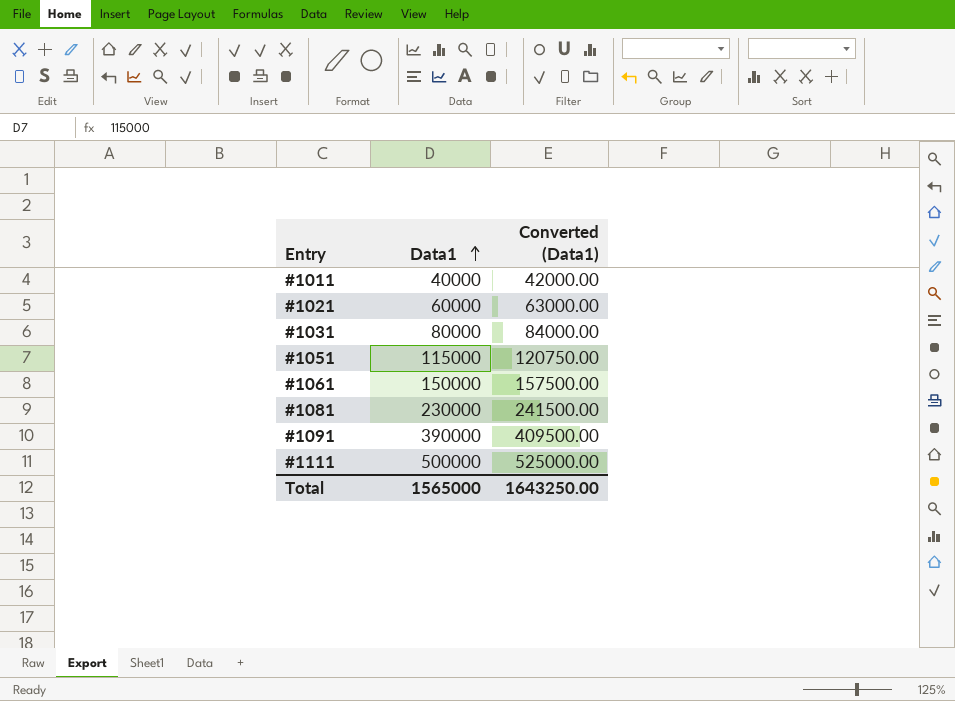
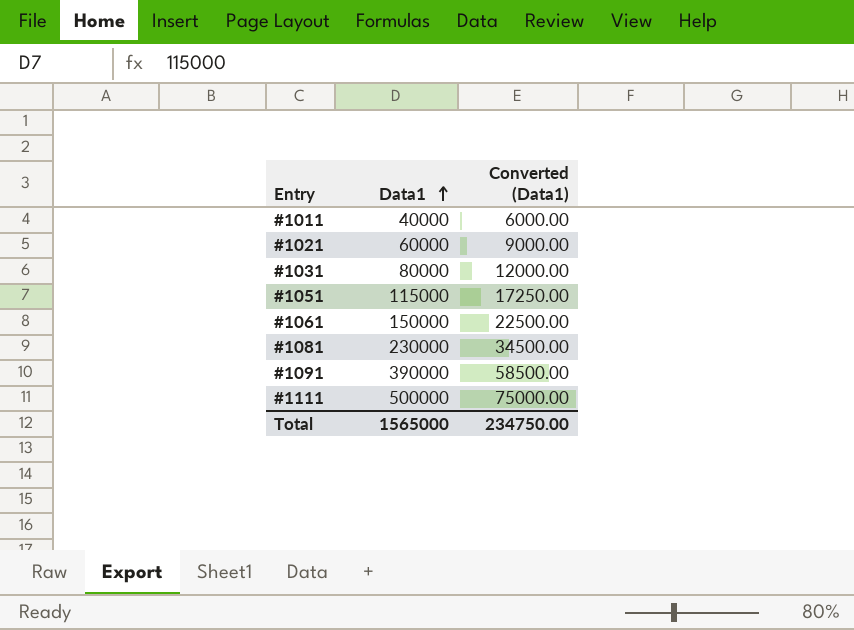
column Converted (Data1) | formula: [Data1] * 1.05 -> [Data1] * 0.15
Total | Converted (Data1): 1643250.00 -> 234750.00

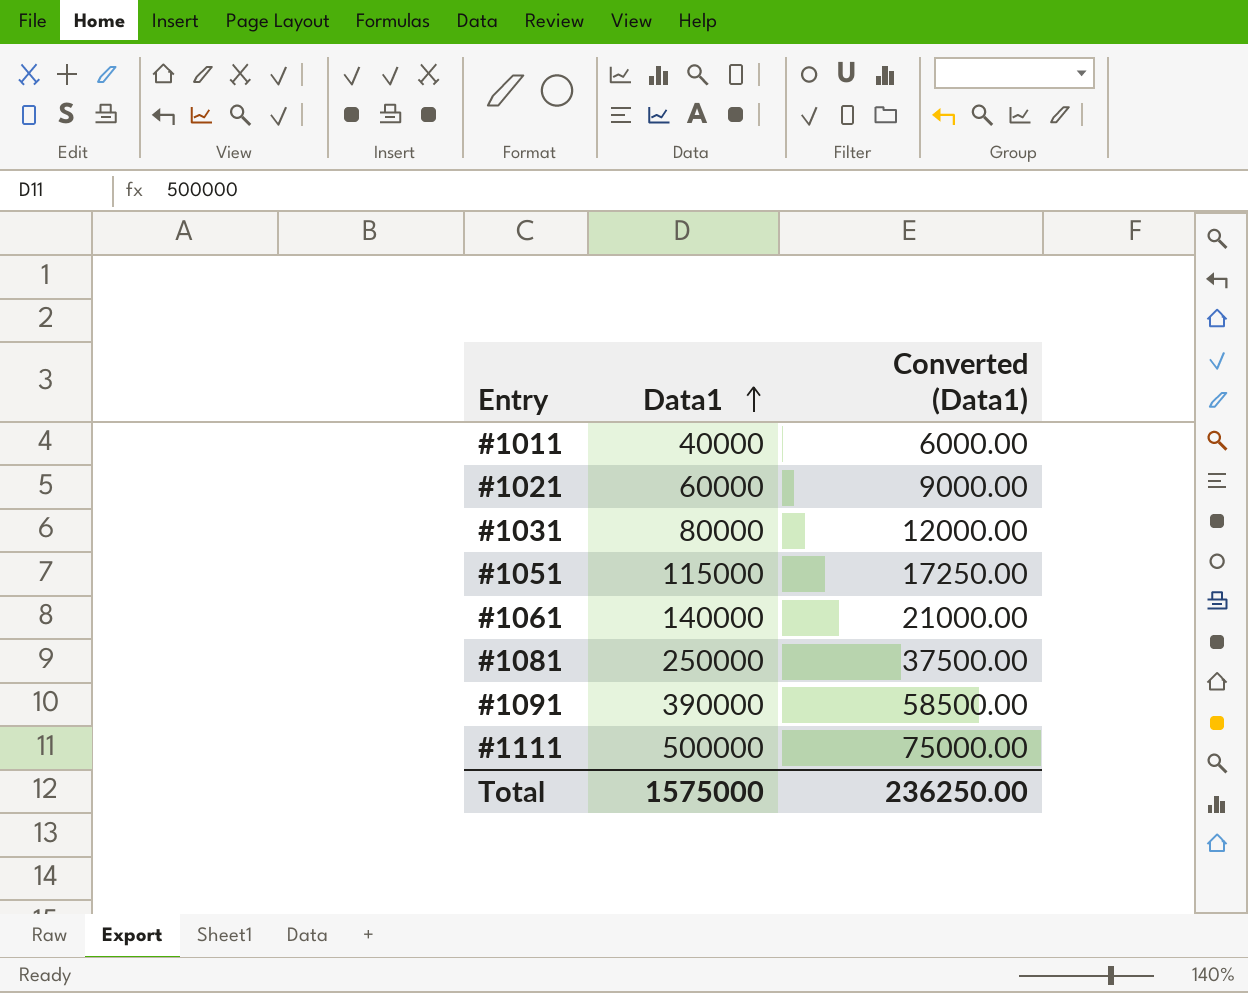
#1061 | Data1: 150000 -> 140000
#1061 | Converted (Data1): 22500.00 -> 21000.00
#1081 | Data1: 230000 -> 250000
#1081 | Converted (Data1): 34500.00 -> 37500.00
Total | Data1: 1565000 -> 1575000
Total | Converted (Data1): 234750.00 -> 236250.00

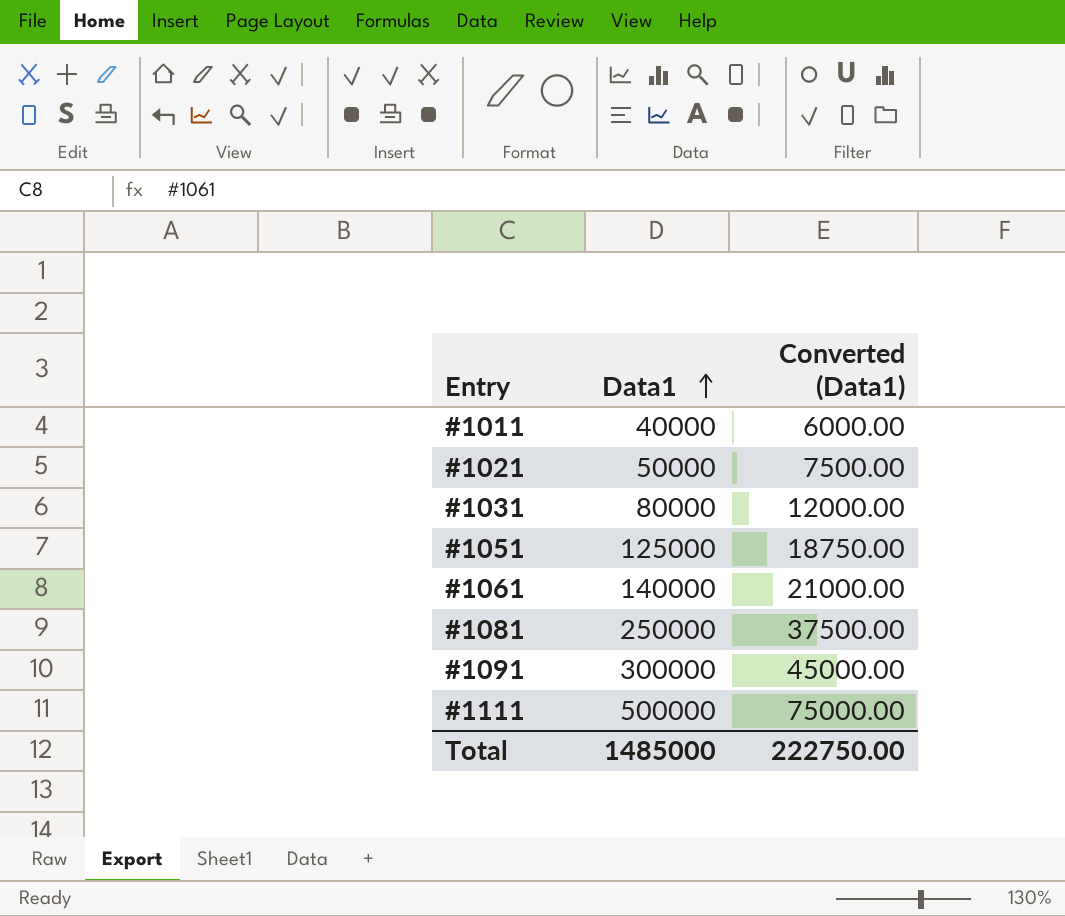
#1021 | Data1: 60000 -> 50000
#1021 | Converted (Data1): 9000.00 -> 7500.00
#1051 | Data1: 115000 -> 125000
#1051 | Converted (Data1): 17250.00 -> 18750.00
#1091 | Data1: 390000 -> 300000
#1091 | Converted (Data1): 58500.00 -> 45000.00
Total | Data1: 1575000 -> 1485000
Total | Converted (Data1): 236250.00 -> 222750.00

